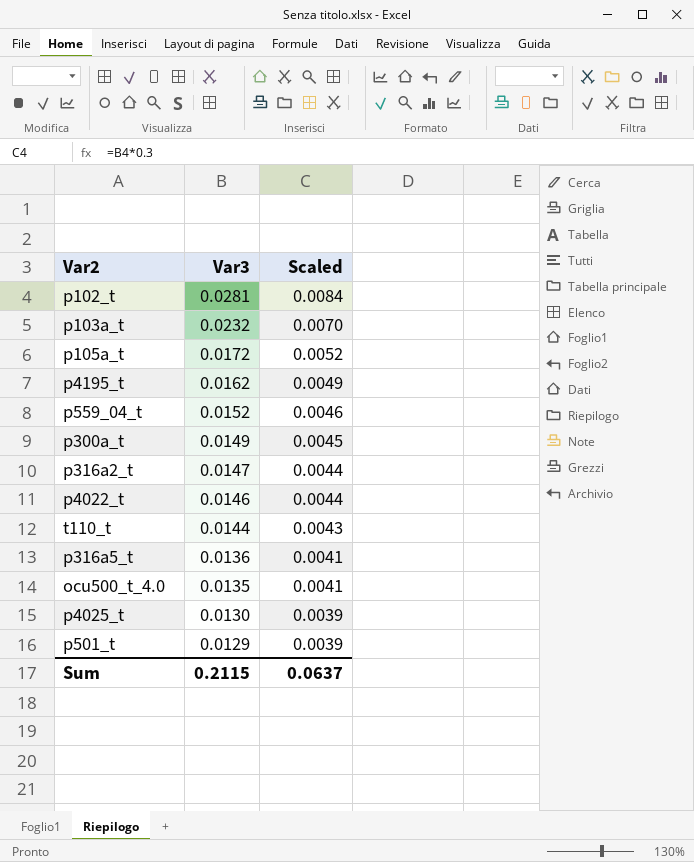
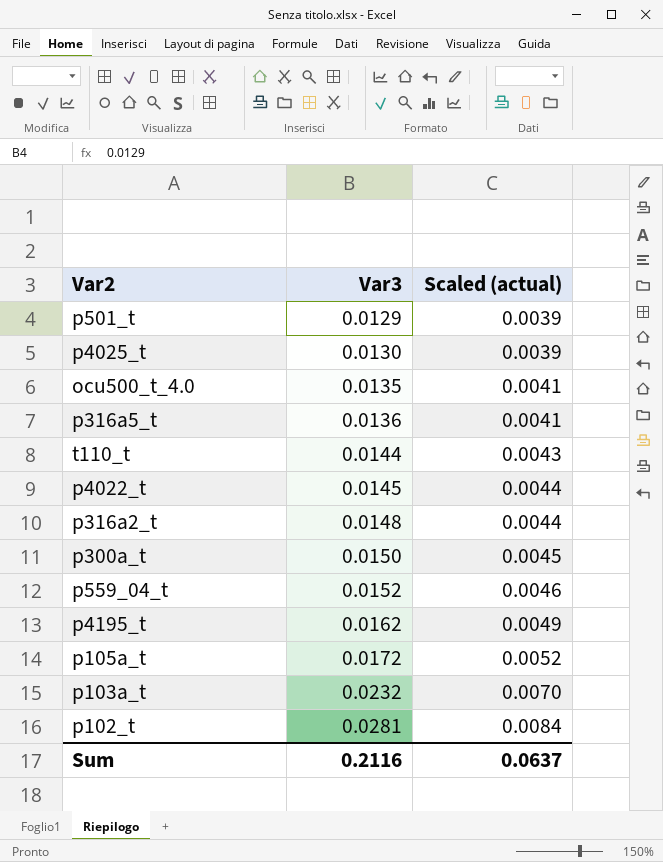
row order: Var3 descending -> Var3 ascending
column name: Scaled -> Scaled (actual)
p4022_t | Var3: 0.0146 -> 0.0145
p316a2_t | Var3: 0.0147 -> 0.0148
p300a_t | Var3: 0.0149 -> 0.0150
Sum | Var3: 0.2115 -> 0.2116

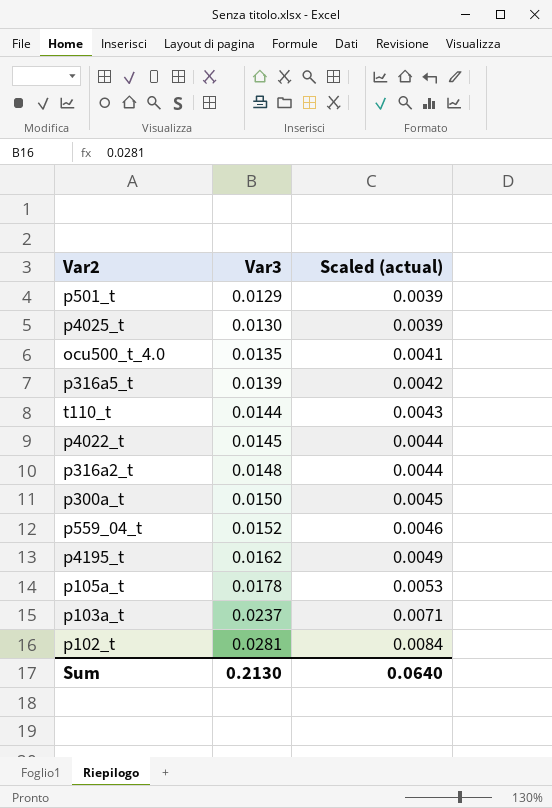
p316a5_t | Var3: 0.0136 -> 0.0139
p316a5_t | Scaled (actual): 0.0041 -> 0.0042
p105a_t | Var3: 0.0172 -> 0.0178
p105a_t | Scaled (actual): 0.0052 -> 0.0053
p103a_t | Var3: 0.0232 -> 0.0237
p103a_t | Scaled (actual): 0.0070 -> 0.0071
Sum | Var3: 0.2116 -> 0.2130
Sum | Scaled (actual): 0.0637 -> 0.0640

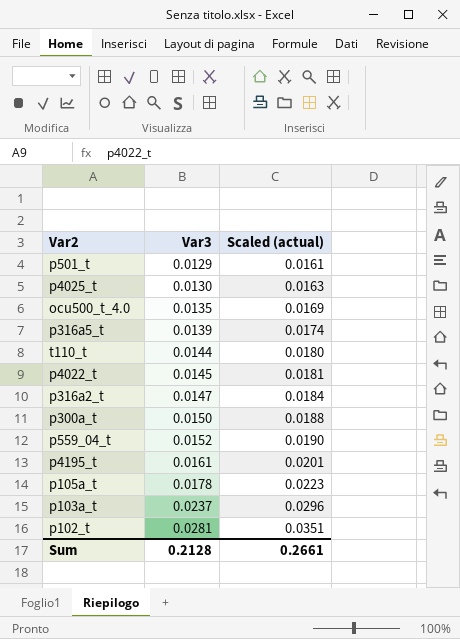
column Scaled (actual) | formula: [Var3] * 0.3 -> [Var3] * 1.25
p316a2_t | Var3: 0.0148 -> 0.0147
p4195_t | Var3: 0.0162 -> 0.0161
Sum | Var3: 0.2130 -> 0.2128
Sum | Scaled (actual): 0.0640 -> 0.2661

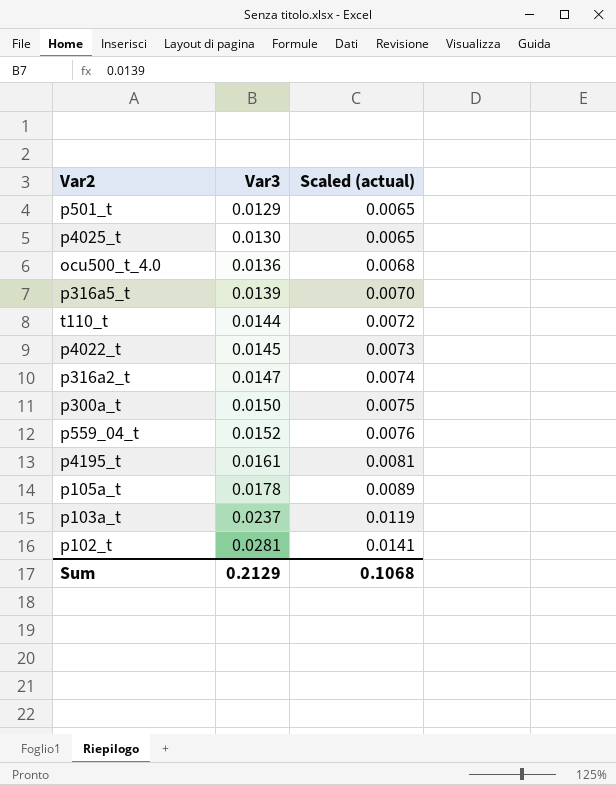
column Scaled (actual) | formula: [Var3] * 1.25 -> [Var3] * 0.5
ocu500_t_4.0 | Var3: 0.0135 -> 0.0136
Sum | Var3: 0.2128 -> 0.2129
Sum | Scaled (actual): 0.2661 -> 0.1068

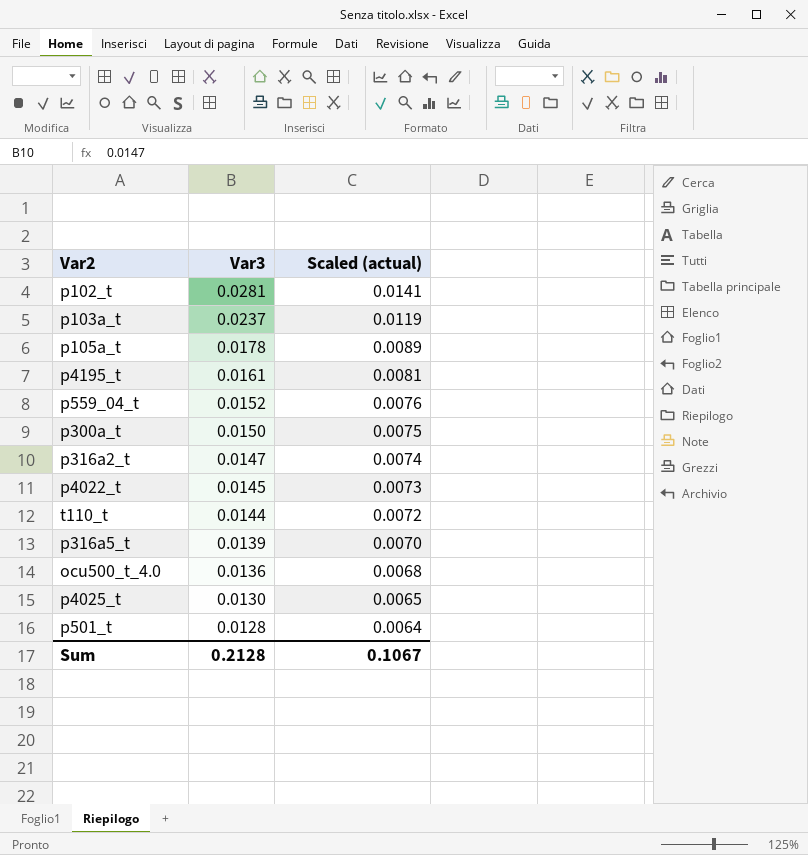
row order: Var3 ascending -> Var3 descending
p501_t | Var3: 0.0129 -> 0.0128
p501_t | Scaled (actual): 0.0065 -> 0.0064
Sum | Var3: 0.2129 -> 0.2128
Sum | Scaled (actual): 0.1068 -> 0.1067

